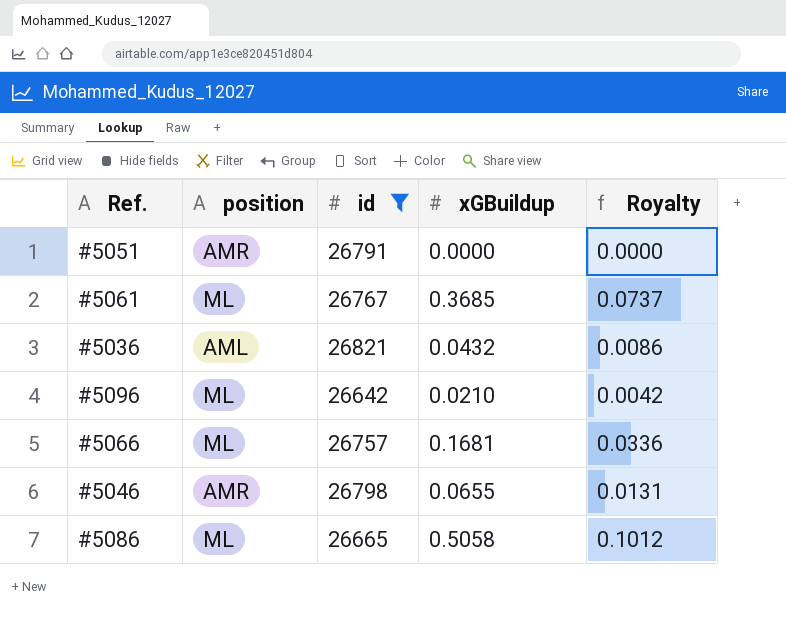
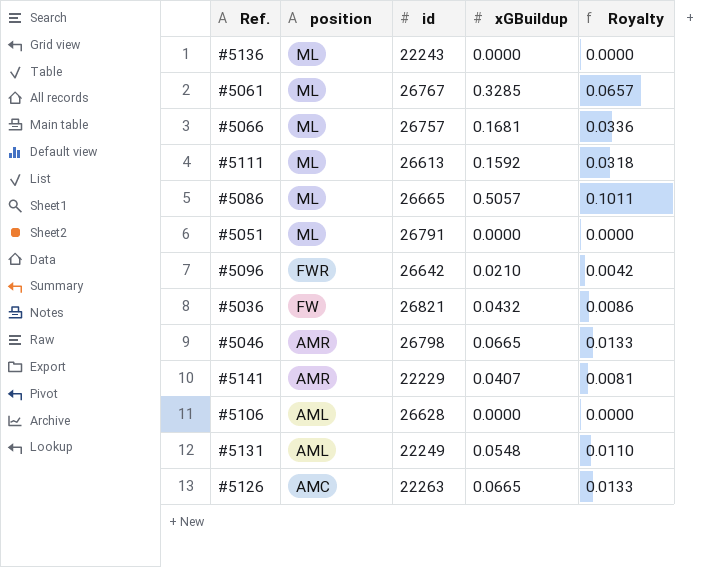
filter: id >= 26642 -> none
row order: none -> position descending
#5061 | xGBuildup: 0.3685 -> 0.3285
#5061 | Royalty: 0.0737 -> 0.0657
#5086 | xGBuildup: 0.5058 -> 0.5057
#5086 | Royalty: 0.1012 -> 0.1011
#5051 | position: AMR -> ML
#5096 | position: ML -> FWR
#5036 | position: AML -> FW
#5046 | xGBuildup: 0.0655 -> 0.0665
#5046 | Royalty: 0.0131 -> 0.0133

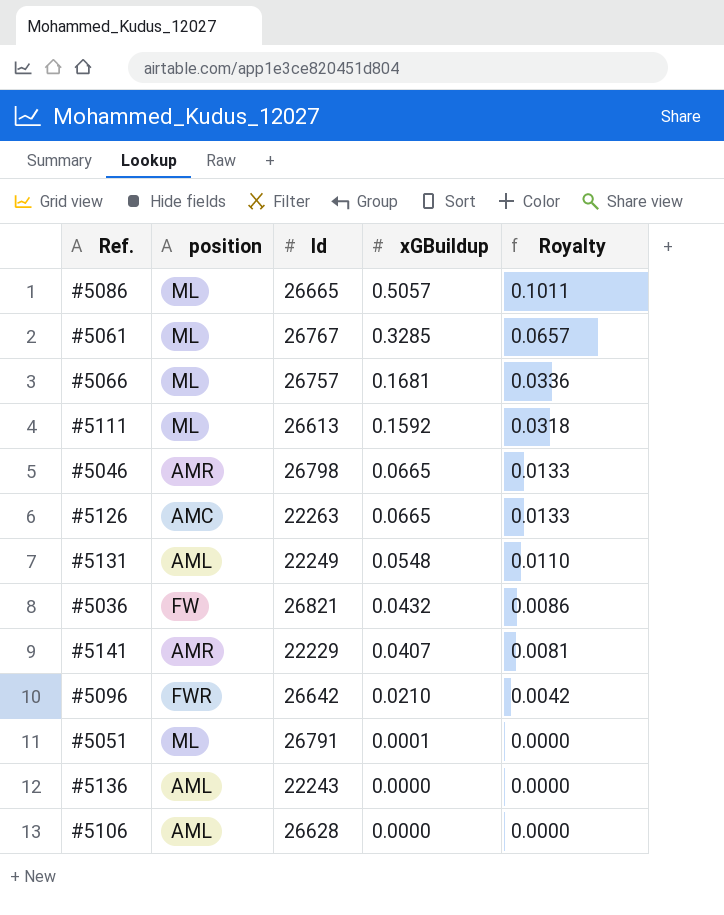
row order: position descending -> xGBuildup descending
column name: id -> Id
#5051 | xGBuildup: 0.0000 -> 0.0001
#5136 | position: ML -> AML

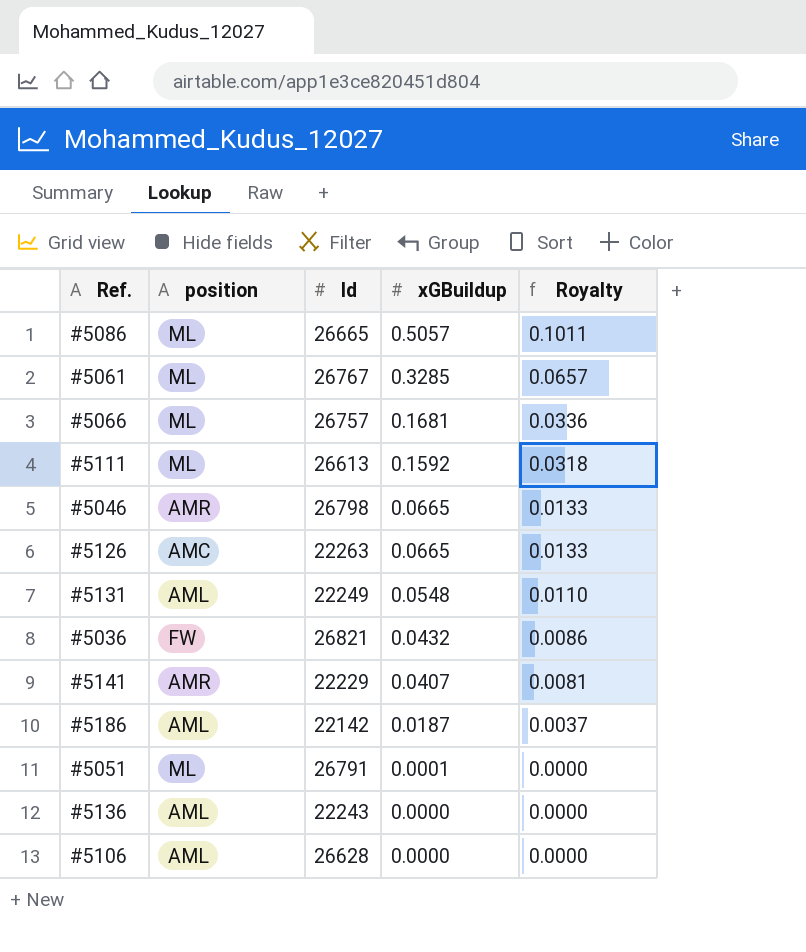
row #5096: FWR | 26642 | 0.0210 | 0.0042 -> none
row #5186: none -> AML | 22142 | 0.0187 | 0.0037

